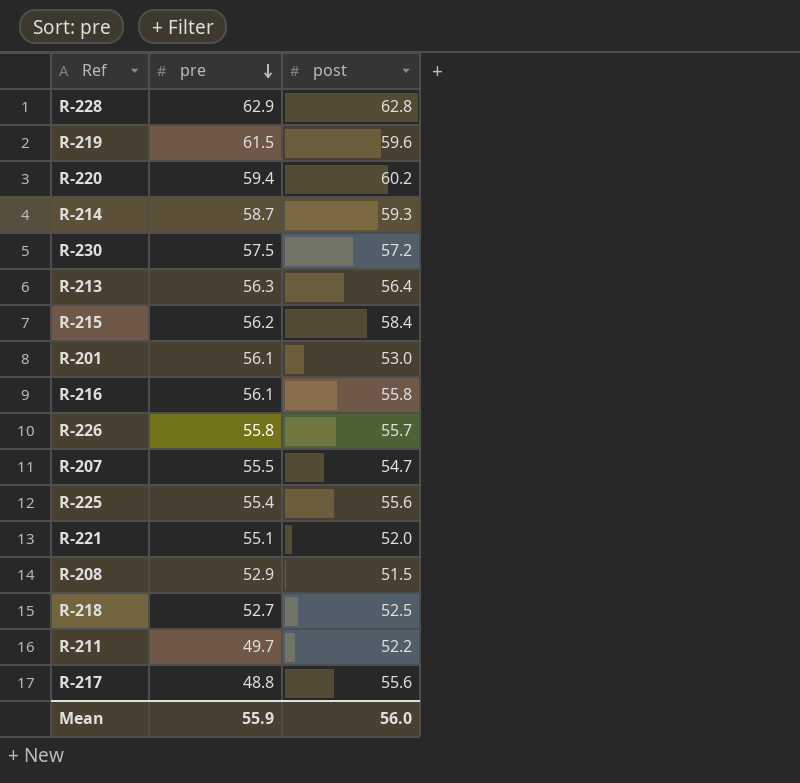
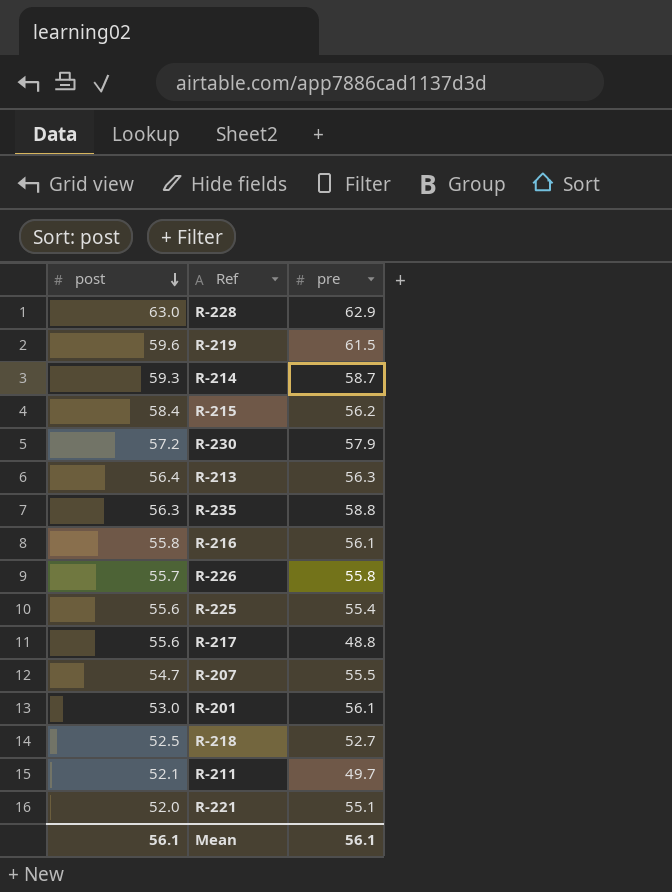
row order: pre descending -> post descending
column post | position: 3 -> 1
row R-220: 59.4 | 60.2 -> none
row R-208: 52.9 | 51.5 -> none
R-228 | post: 62.8 -> 63.0
R-230 | pre: 57.5 -> 57.9
row R-235: none -> 56.3 | 58.8
R-211 | post: 52.2 -> 52.1
Mean | post: 56.0 -> 56.1
Mean | pre: 55.9 -> 56.1

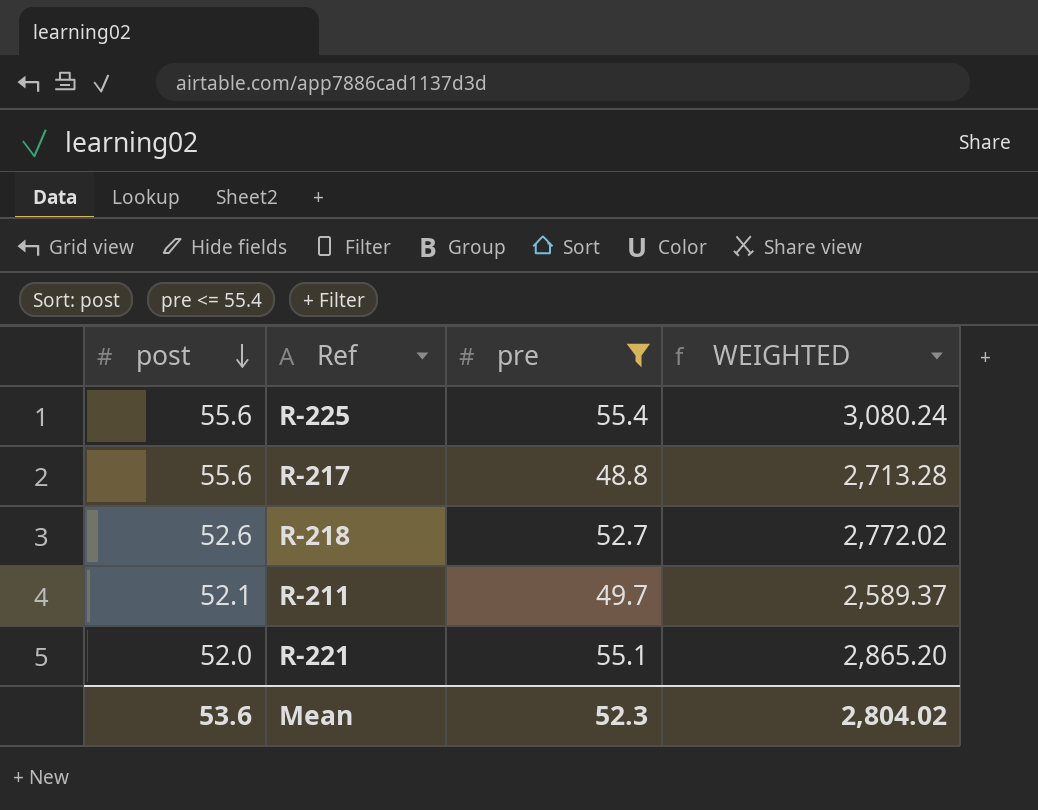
filter: none -> pre <= 55.4
column WEIGHTED | formula: none -> [post] * [pre]
R-218 | post: 52.5 -> 52.6
Mean | post: 56.1 -> 53.6
Mean | pre: 56.1 -> 52.3

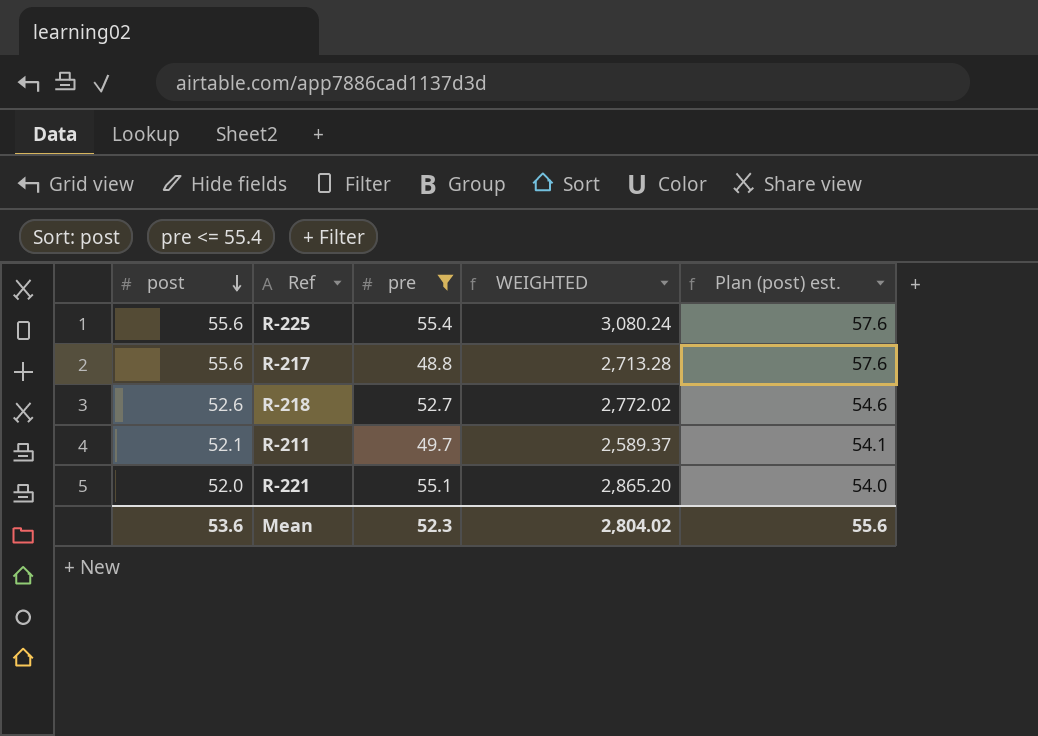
column Plan (post) est. | formula: none -> [post] + 2

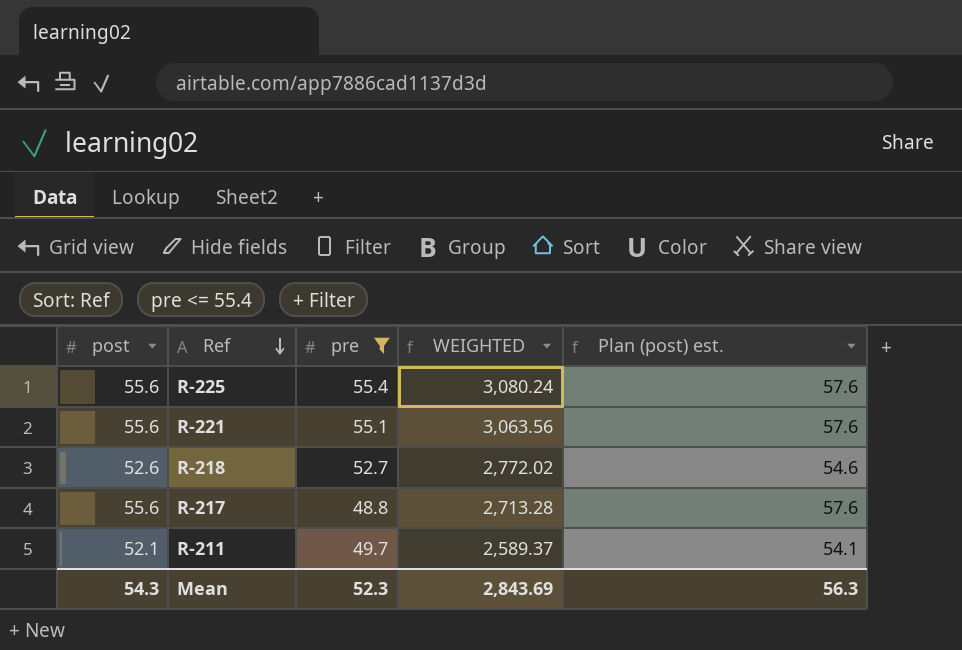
row order: post descending -> Ref descending
R-221 | post: 52.0 -> 55.6
R-221 | WEIGHTED: 2,865.20 -> 3,063.56
R-221 | Plan (post) est.: 54.0 -> 57.6
Mean | post: 53.6 -> 54.3
Mean | WEIGHTED: 2,804.02 -> 2,843.69
Mean | Plan (post) est.: 55.6 -> 56.3

